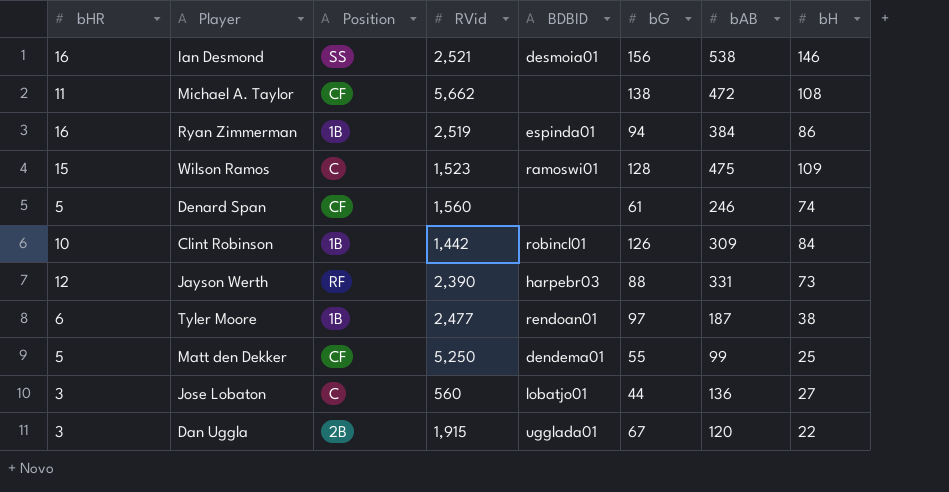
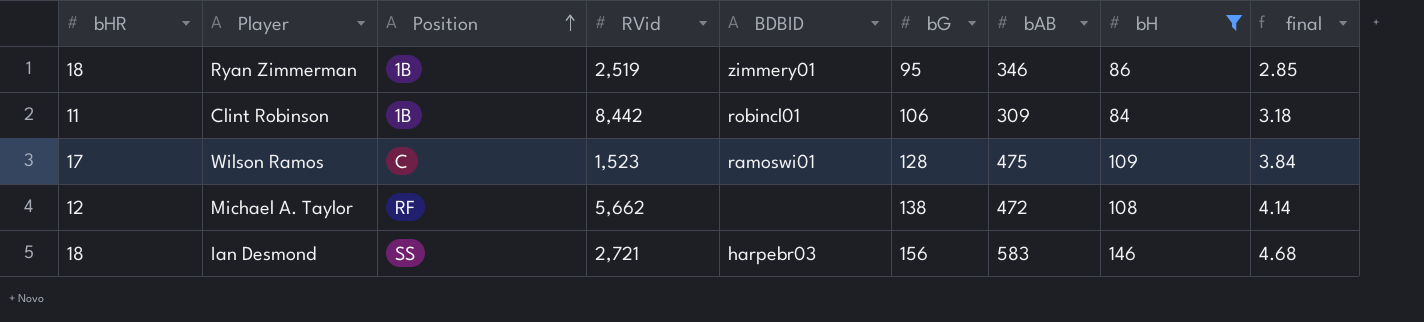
filter: none -> bH >= 84
row order: none -> Position ascending
column final | formula: none -> [bG] * 0.03
Ryan Zimmerman | bHR: 16 -> 18
Ryan Zimmerman | BDBID: espinda01 -> zimmery01
Ryan Zimmerman | bG: 94 -> 95
Ryan Zimmerman | bAB: 384 -> 346
Clint Robinson | bHR: 10 -> 11
Clint Robinson | RVid: 1,442 -> 8,442
Clint Robinson | bG: 126 -> 106
Wilson Ramos | bHR: 15 -> 17
Michael A. Taylor | bHR: 11 -> 12
Michael A. Taylor | Position: CF -> RF
Ian Desmond | bHR: 16 -> 18
Ian Desmond | RVid: 2,521 -> 2,721
Ian Desmond | BDBID: desmoia01 -> harpebr03
Ian Desmond | bAB: 538 -> 583

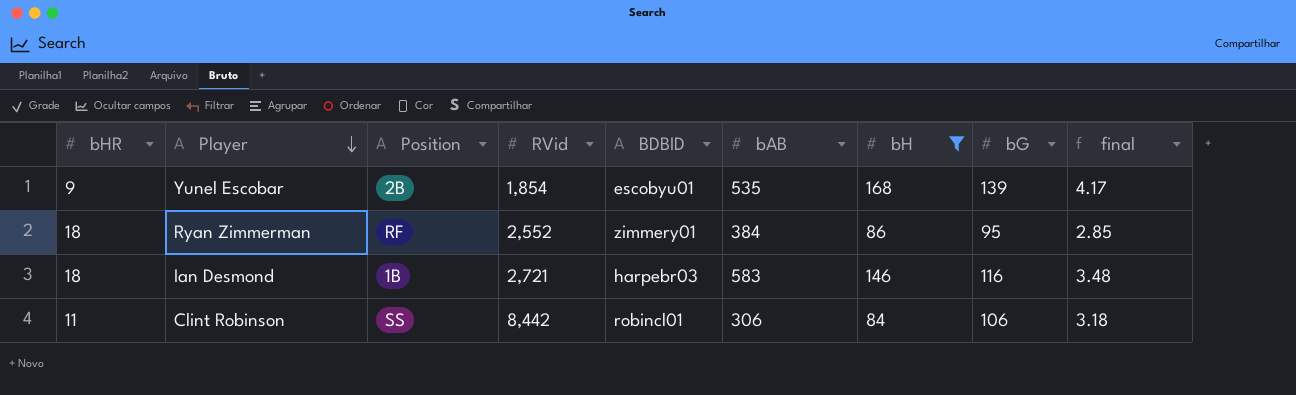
row order: Position ascending -> Player descending
column bG | position: 6 -> 8
row Wilson Ramos: 17 | C | 1,523 | ramoswi01 | 128 | 475 | 109 | 3.84 -> none
row Michael A. Taylor: 12 | RF | 5,662 | none | 138 | 472 | 108 | 4.14 -> none
row Yunel Escobar: none -> 9 | 2B | 1,854 | escobyu01 | 535 | 168 | 139 | 4.17
Ryan Zimmerman | Position: 1B -> RF
Ryan Zimmerman | RVid: 2,519 -> 2,552
Ryan Zimmerman | bAB: 346 -> 384
Ian Desmond | Position: SS -> 1B
Ian Desmond | bG: 156 -> 116
Ian Desmond | final: 4.68 -> 3.48
Clint Robinson | Position: 1B -> SS
Clint Robinson | bAB: 309 -> 306

